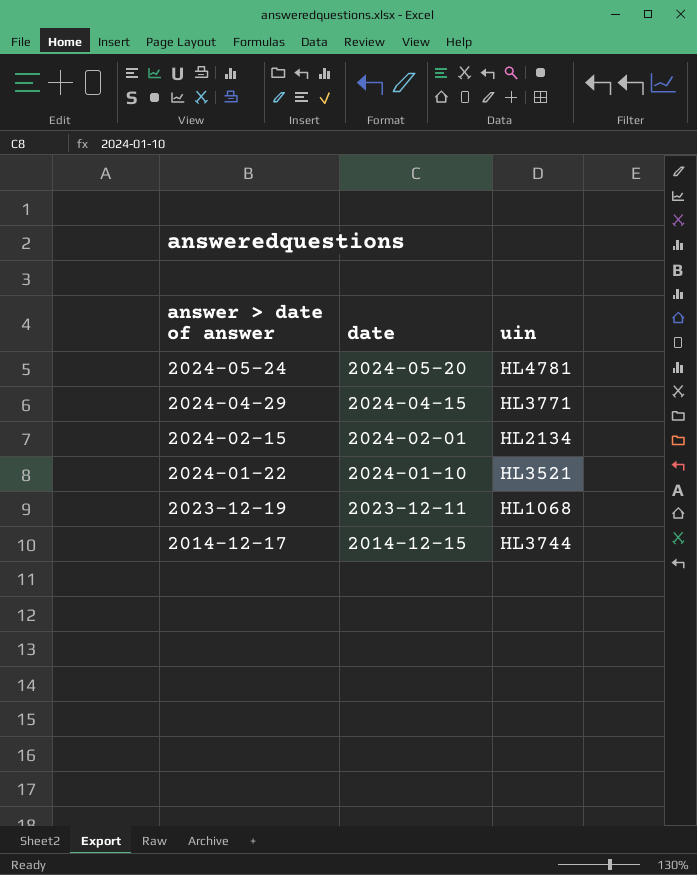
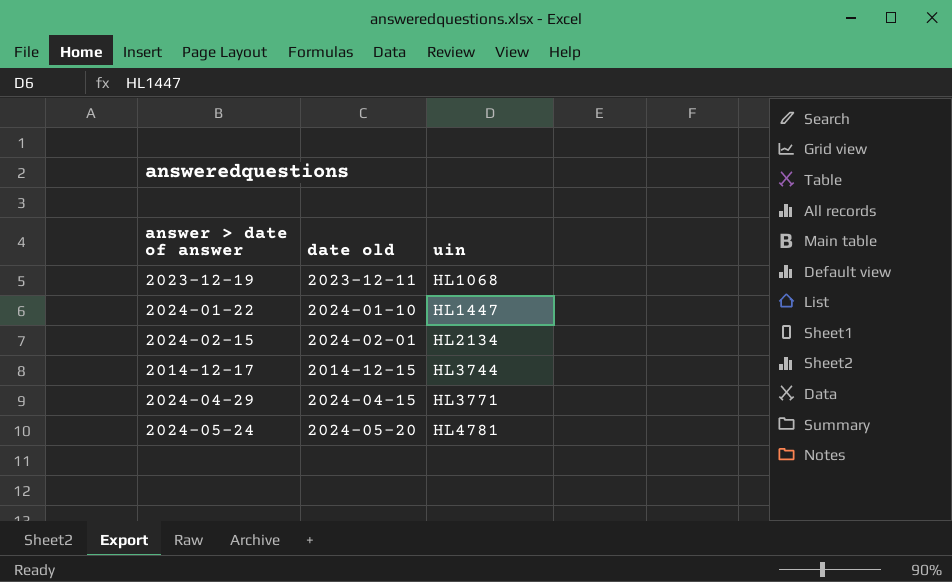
row order: answer > date of answer descending -> uin ascending
column name: date -> date old
2024-01-22 | uin: HL3521 -> HL1447

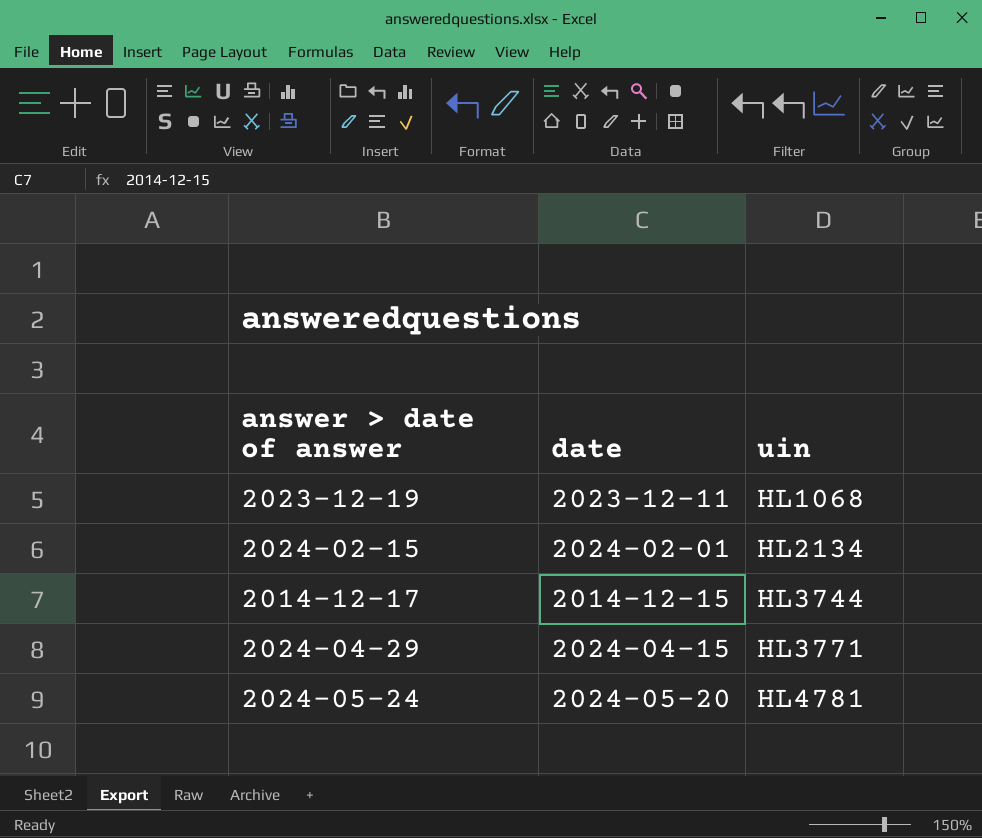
column name: date old -> date
row 2024-01-22: 2024-01-10 | HL1447 -> none

